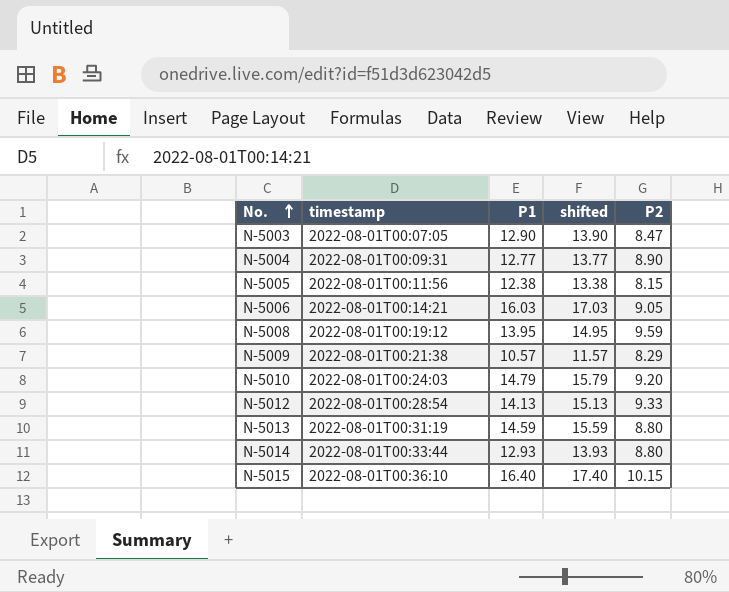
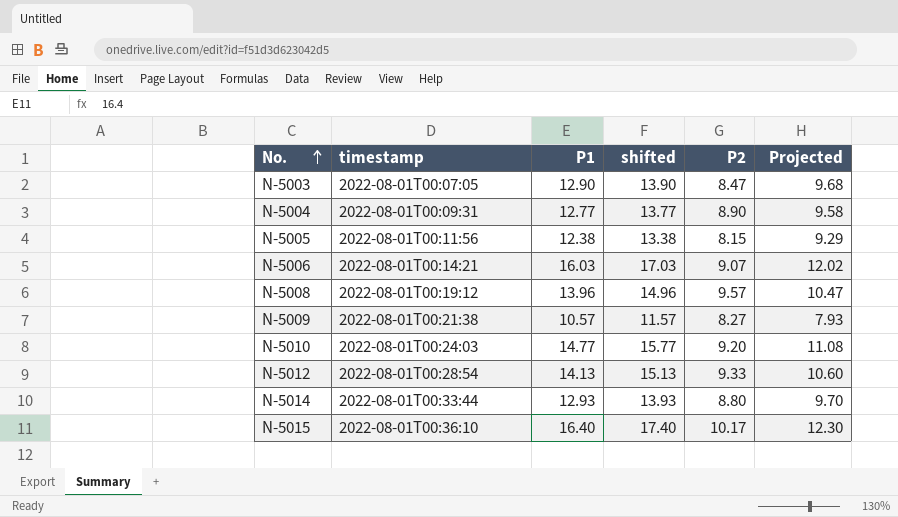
column Projected | formula: none -> [P1] * 0.75
row N-5013: 2022-08-01T00:31:19 | 14.59 | 15.59 | 8.80 -> none
N-5006 | P2: 9.05 -> 9.07
N-5008 | P1: 13.95 -> 13.96
N-5008 | shifted: 14.95 -> 14.96
N-5008 | P2: 9.59 -> 9.57
N-5009 | P2: 8.29 -> 8.27
N-5010 | P1: 14.79 -> 14.77
N-5010 | shifted: 15.79 -> 15.77
N-5015 | P2: 10.15 -> 10.17

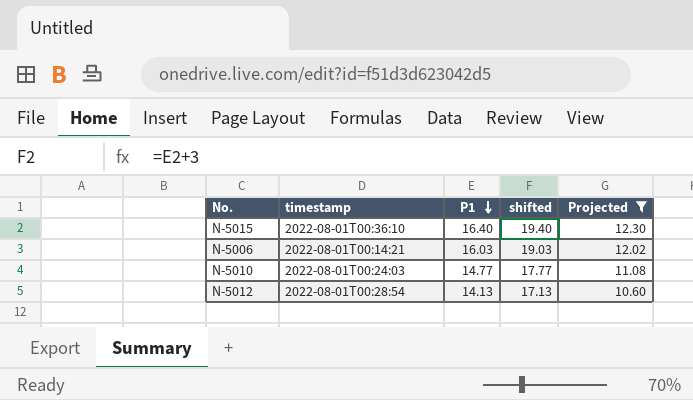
filter: none -> Projected >= 10.60
row order: No. ascending -> P1 descending
column P2 | position: 5 -> none
column shifted | formula: [P1] + 1 -> [P1] + 3

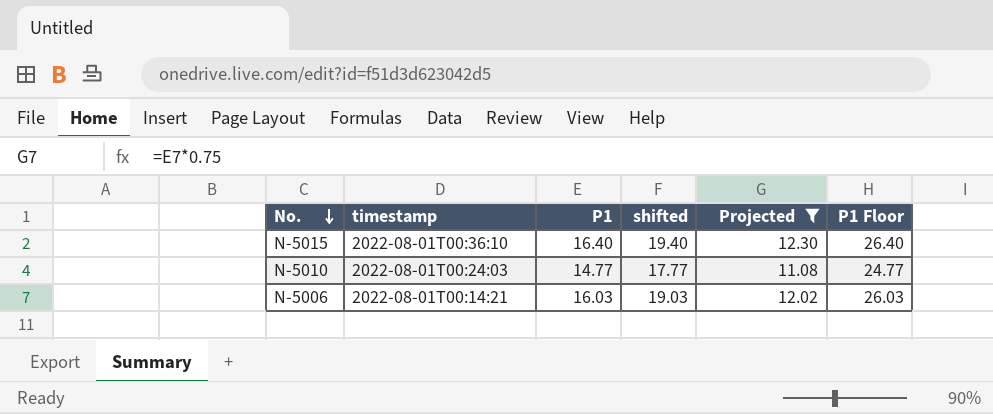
row order: P1 descending -> No. descending
column P1 Floor | formula: none -> [P1] + 10
row N-5012: 2022-08-01T00:28:54 | 14.13 | 17.13 | 10.60 -> none

